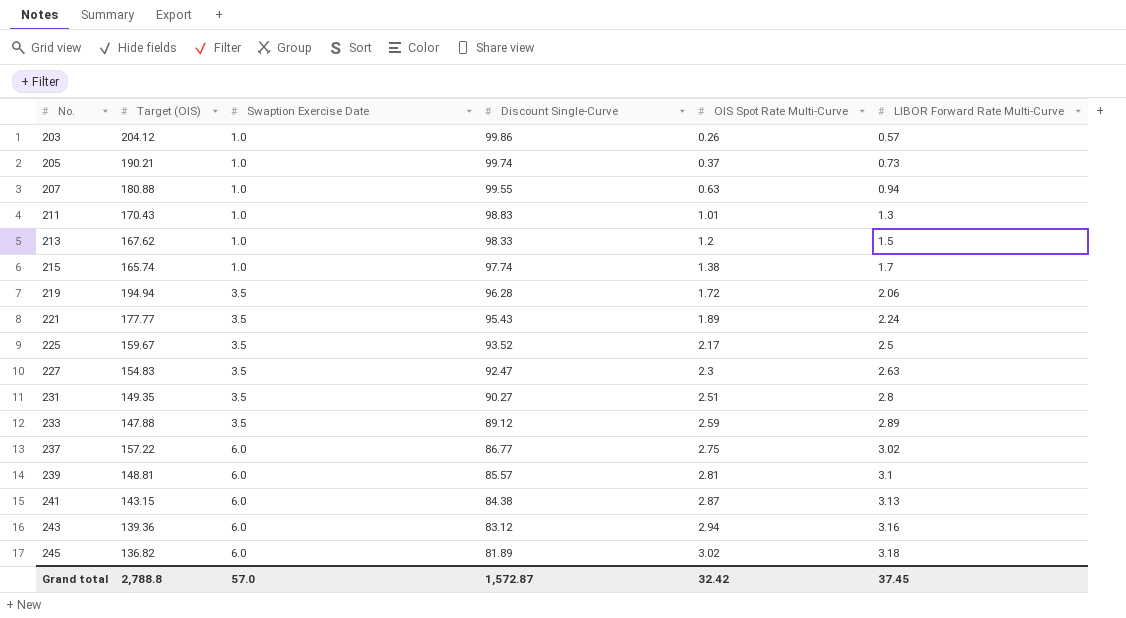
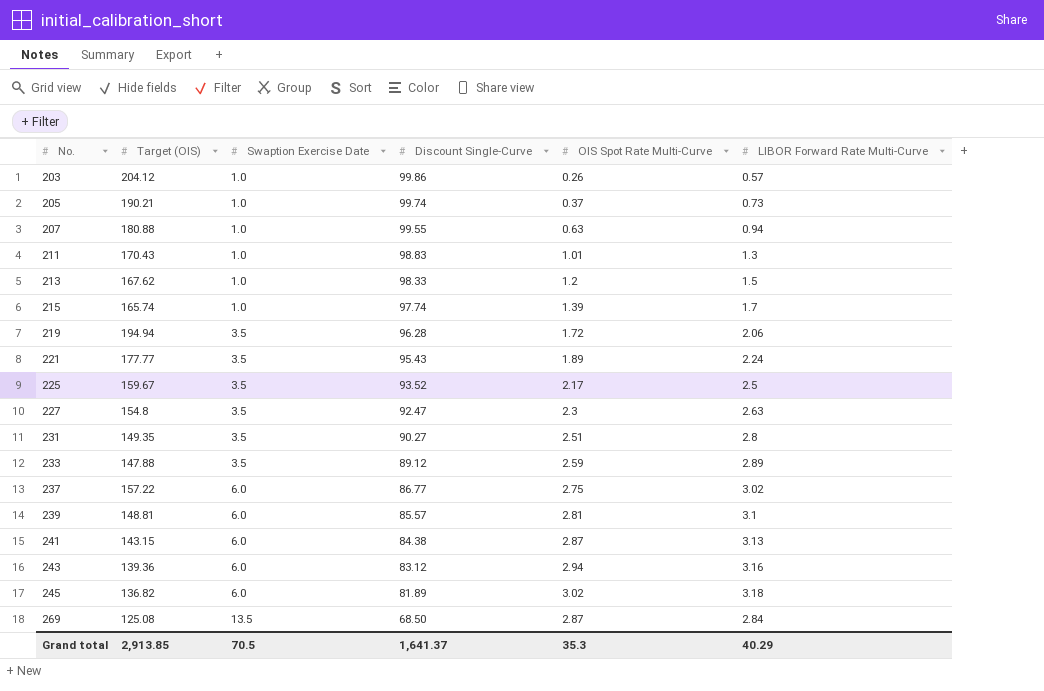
215 | OIS Spot Rate Multi-Curve: 1.38 -> 1.39
227 | Target (OIS): 154.83 -> 154.8
row 269: none -> 125.08 | 13.5 | 68.50 | 2.87 | 2.84
Grand total | Target (OIS): 2,788.8 -> 2,913.85
Grand total | Swaption Exercise Date: 57.0 -> 70.5
Grand total | Discount Single-Curve: 1,572.87 -> 1,641.37
Grand total | OIS Spot Rate Multi-Curve: 32.42 -> 35.3
Grand total | LIBOR Forward Rate Multi-Curve: 37.45 -> 40.29

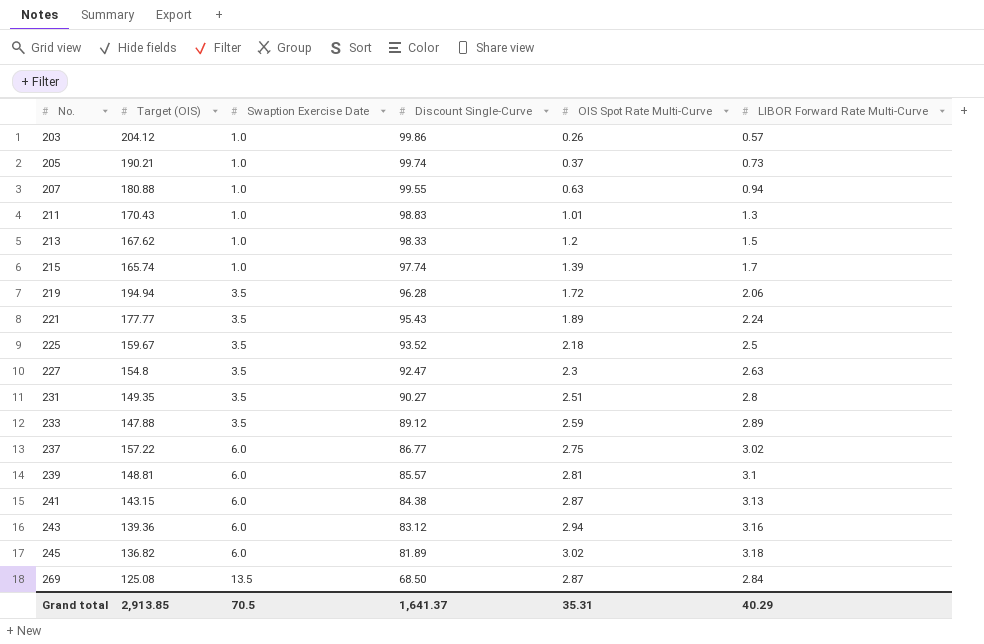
225 | OIS Spot Rate Multi-Curve: 2.17 -> 2.18
Grand total | OIS Spot Rate Multi-Curve: 35.3 -> 35.31

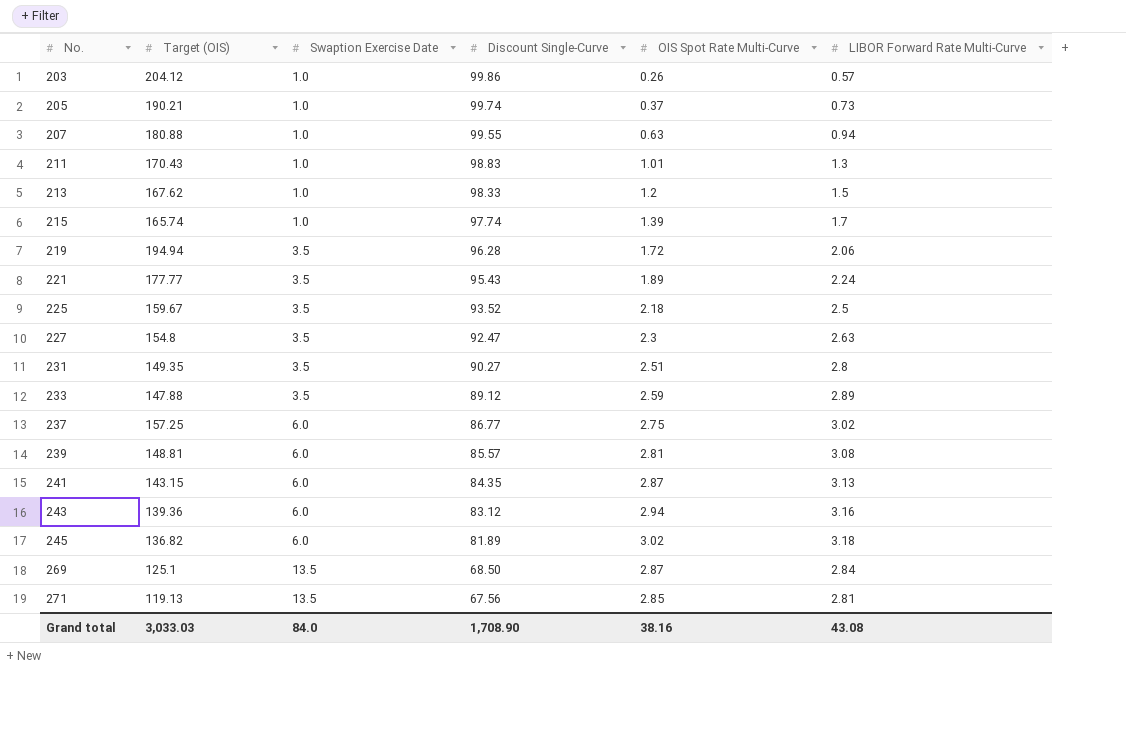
237 | Target (OIS): 157.22 -> 157.25
239 | LIBOR Forward Rate Multi-Curve: 3.1 -> 3.08
241 | Discount Single-Curve: 84.38 -> 84.35
269 | Target (OIS): 125.08 -> 125.1
row 271: none -> 119.13 | 13.5 | 67.56 | 2.85 | 2.81
Grand total | Target (OIS): 2,913.85 -> 3,033.03
Grand total | Swaption Exercise Date: 70.5 -> 84.0
Grand total | Discount Single-Curve: 1,641.37 -> 1,708.90
Grand total | OIS Spot Rate Multi-Curve: 35.31 -> 38.16
Grand total | LIBOR Forward Rate Multi-Curve: 40.29 -> 43.08

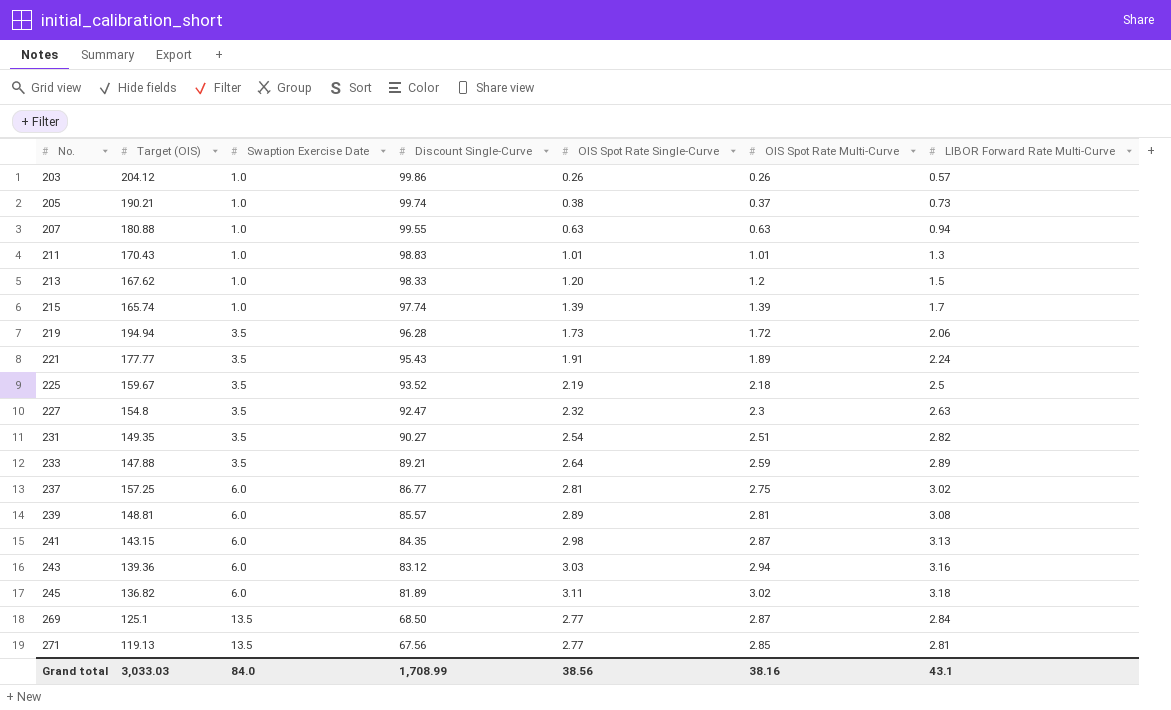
column OIS Spot Rate Single-Curve | position: none -> 5
231 | LIBOR Forward Rate Multi-Curve: 2.8 -> 2.82
233 | Discount Single-Curve: 89.12 -> 89.21
Grand total | Discount Single-Curve: 1,708.90 -> 1,708.99
Grand total | LIBOR Forward Rate Multi-Curve: 43.08 -> 43.1

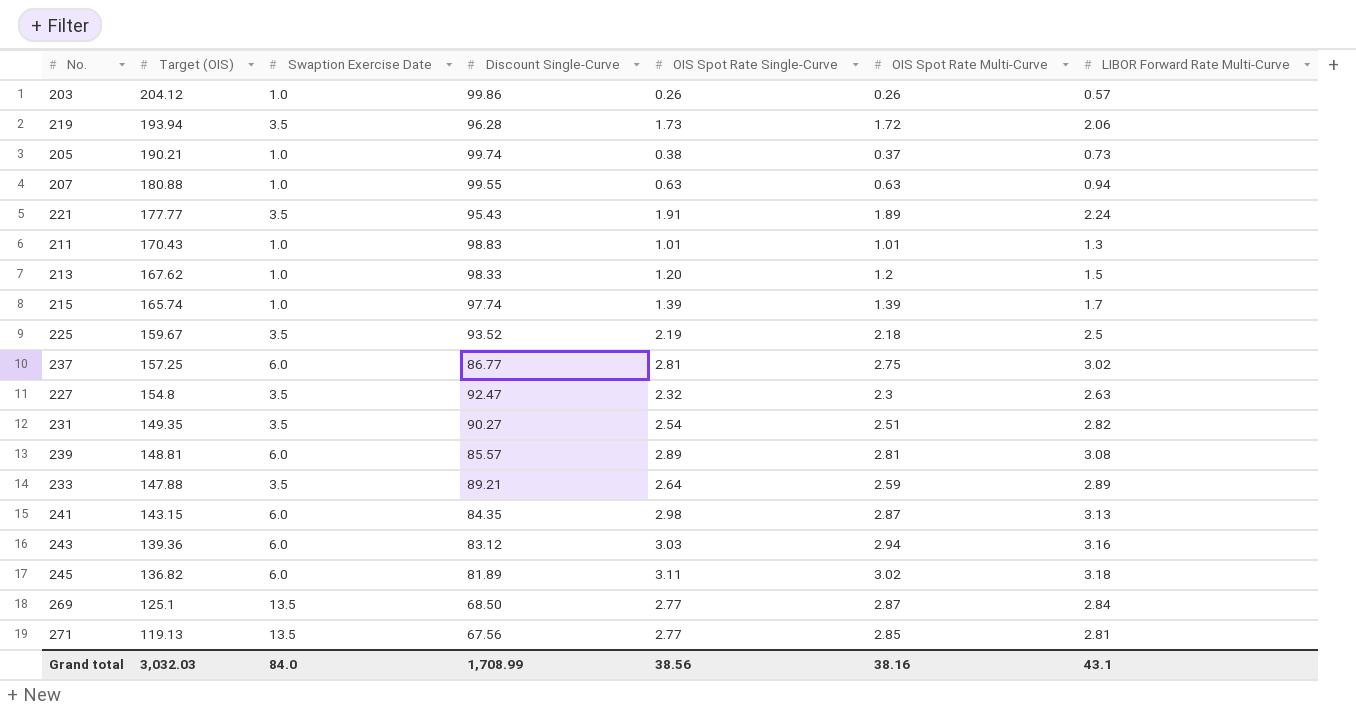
row order: No. ascending -> Target (OIS) descending
219 | Target (OIS): 194.94 -> 193.94
Grand total | Target (OIS): 3,033.03 -> 3,032.03

